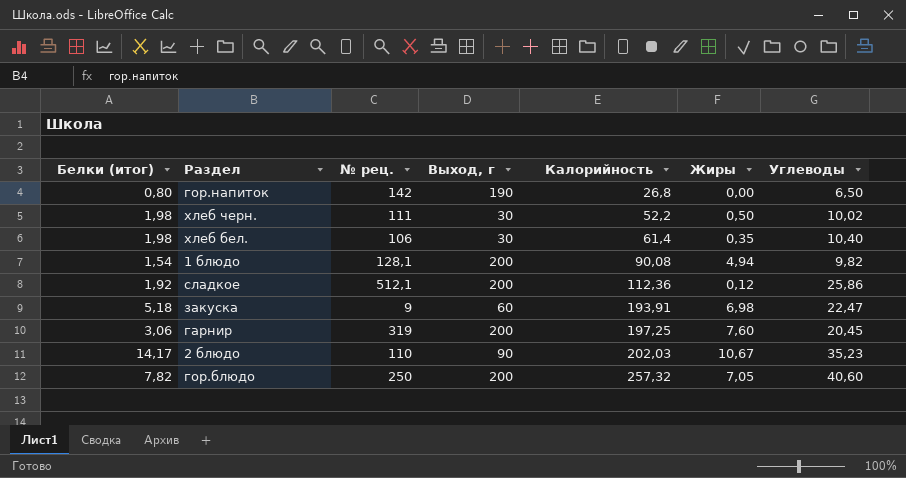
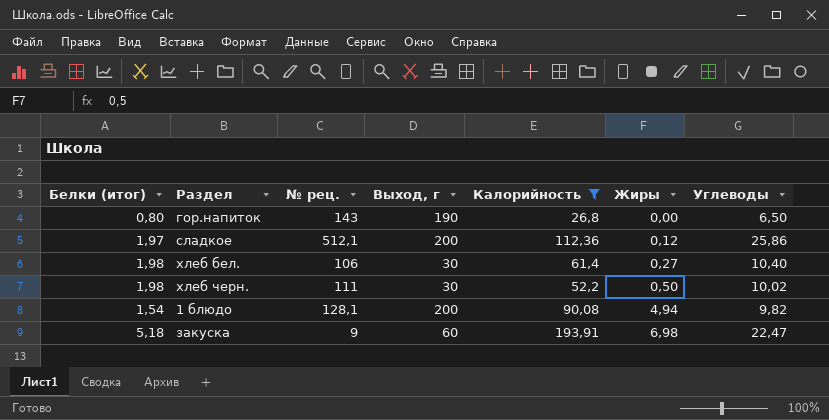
filter: none -> Калорийность <= 193,91
row order: Калорийность ascending -> Жиры ascending
гор.напиток | № рец.: 142 -> 143
сладкое | Белки (итог): 1,92 -> 1,97
хлеб бел. | Жиры: 0,35 -> 0,27

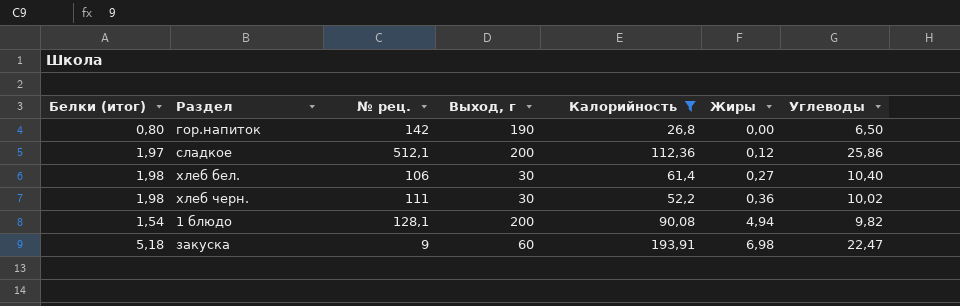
гор.напиток | № рец.: 143 -> 142
хлеб черн. | Жиры: 0,50 -> 0,36

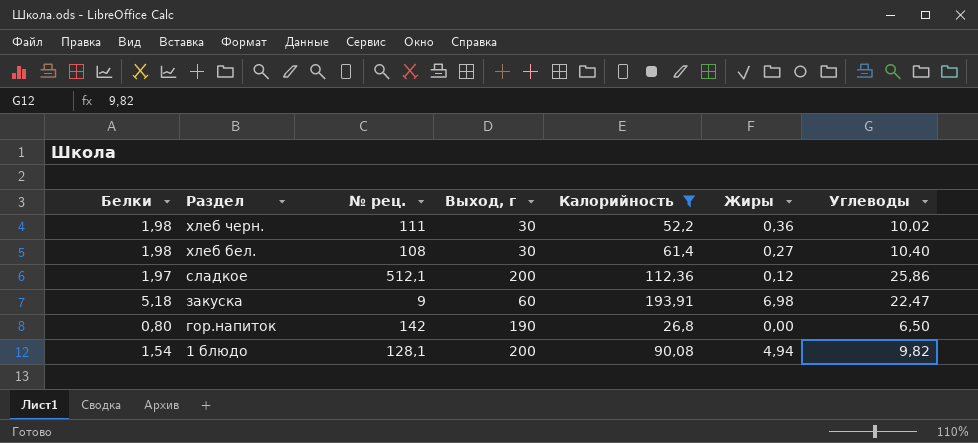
row order: Жиры ascending -> Раздел descending
column name: Белки (итог) -> Белки
хлеб бел. | № рец.: 106 -> 108

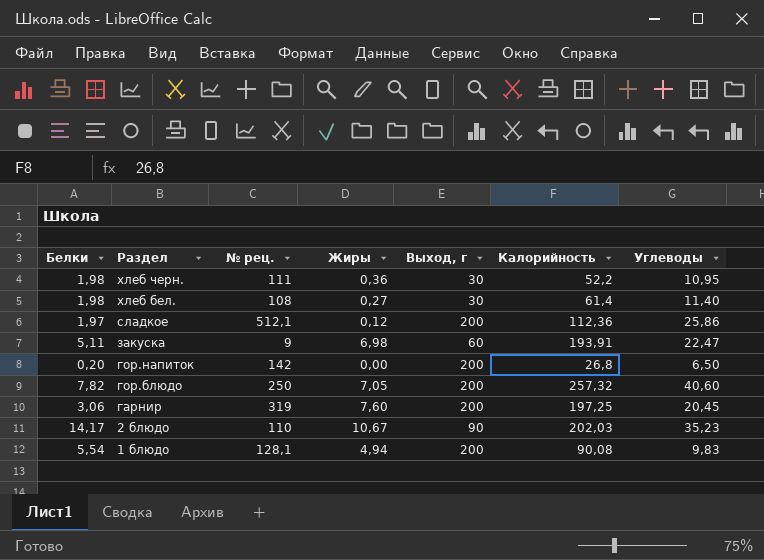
filter: Калорийность <= 193,91 -> none
column Жиры | position: 6 -> 4
хлеб черн. | Углеводы: 10,02 -> 10,95
хлеб бел. | Углеводы: 10,40 -> 11,40
закуска | Белки: 5,18 -> 5,11
гор.напиток | Белки: 0,80 -> 0,20
гор.напиток | Выход, г: 190 -> 200
1 блюдо | Белки: 1,54 -> 5,54
1 блюдо | Углеводы: 9,82 -> 9,83

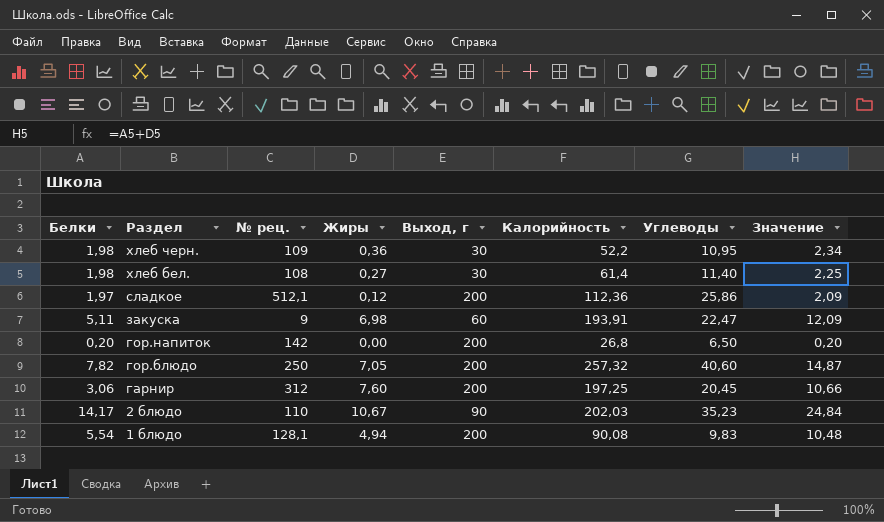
column Значение | formula: none -> [Белки] + [Жиры]
хлеб черн. | № рец.: 111 -> 109
гарнир | № рец.: 319 -> 312

